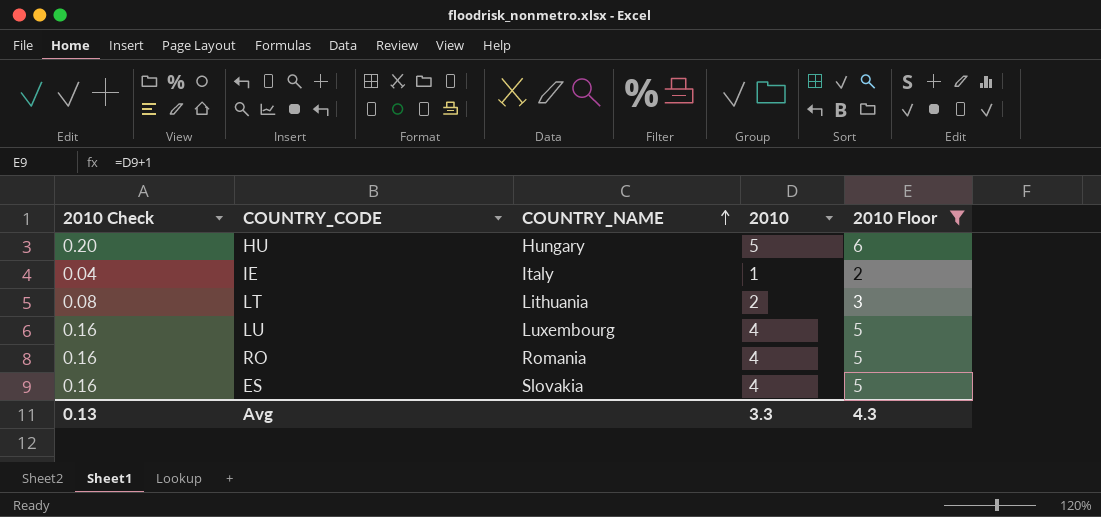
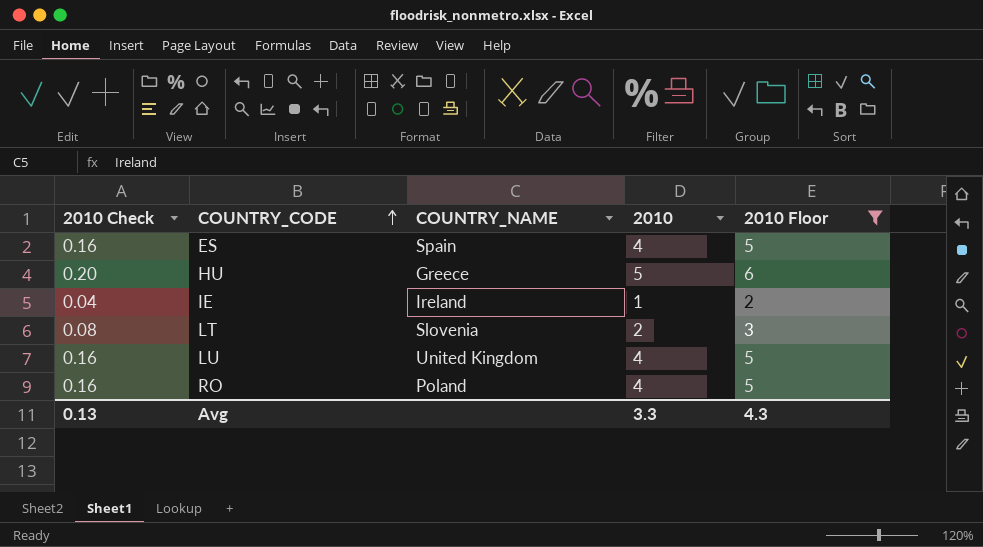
row order: COUNTRY_NAME ascending -> COUNTRY_CODE ascending
ES | COUNTRY_NAME: Slovakia -> Spain
HU | COUNTRY_NAME: Hungary -> Greece
IE | COUNTRY_NAME: Italy -> Ireland
LT | COUNTRY_NAME: Lithuania -> Slovenia
LU | COUNTRY_NAME: Luxembourg -> United Kingdom
RO | COUNTRY_NAME: Romania -> Poland

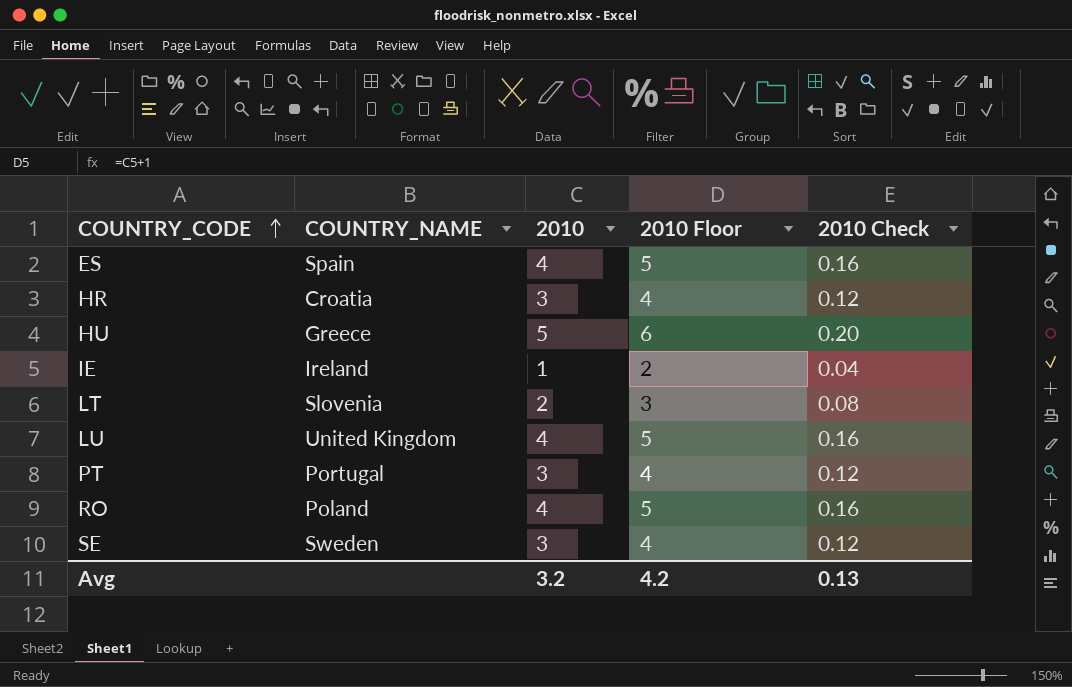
filter: 2010 Floor != 4 -> none
column 2010 Check | position: 1 -> 5
Avg | 2010: 3.3 -> 3.2
Avg | 2010 Floor: 4.3 -> 4.2

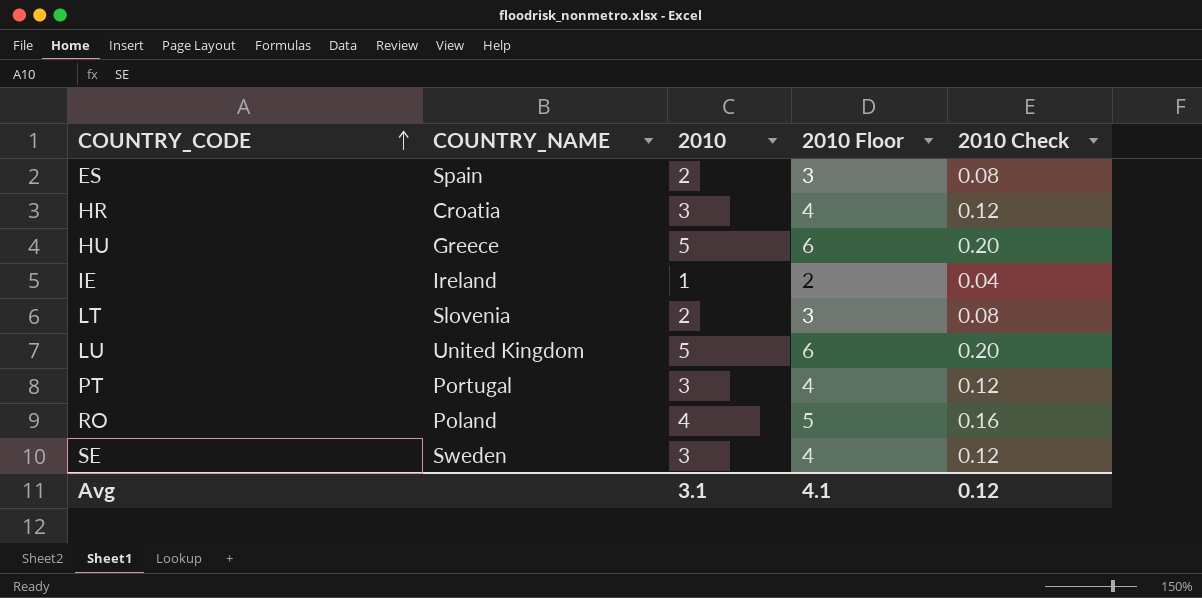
ES | 2010: 4 -> 2
ES | 2010 Floor: 5 -> 3
ES | 2010 Check: 0.16 -> 0.08
LU | 2010: 4 -> 5
LU | 2010 Floor: 5 -> 6
LU | 2010 Check: 0.16 -> 0.20
Avg | 2010: 3.2 -> 3.1
Avg | 2010 Floor: 4.2 -> 4.1
Avg | 2010 Check: 0.13 -> 0.12

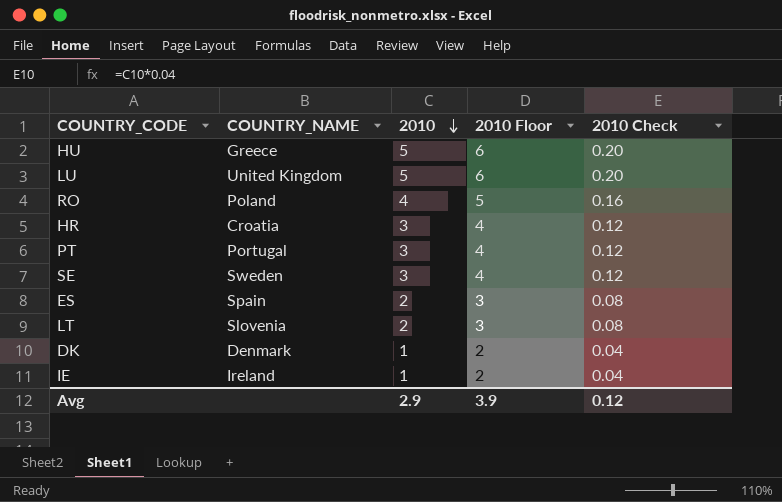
row order: COUNTRY_CODE ascending -> 2010 descending
row DK: none -> Denmark | 1 | 2 | 0.04
Avg | 2010: 3.1 -> 2.9
Avg | 2010 Floor: 4.1 -> 3.9

